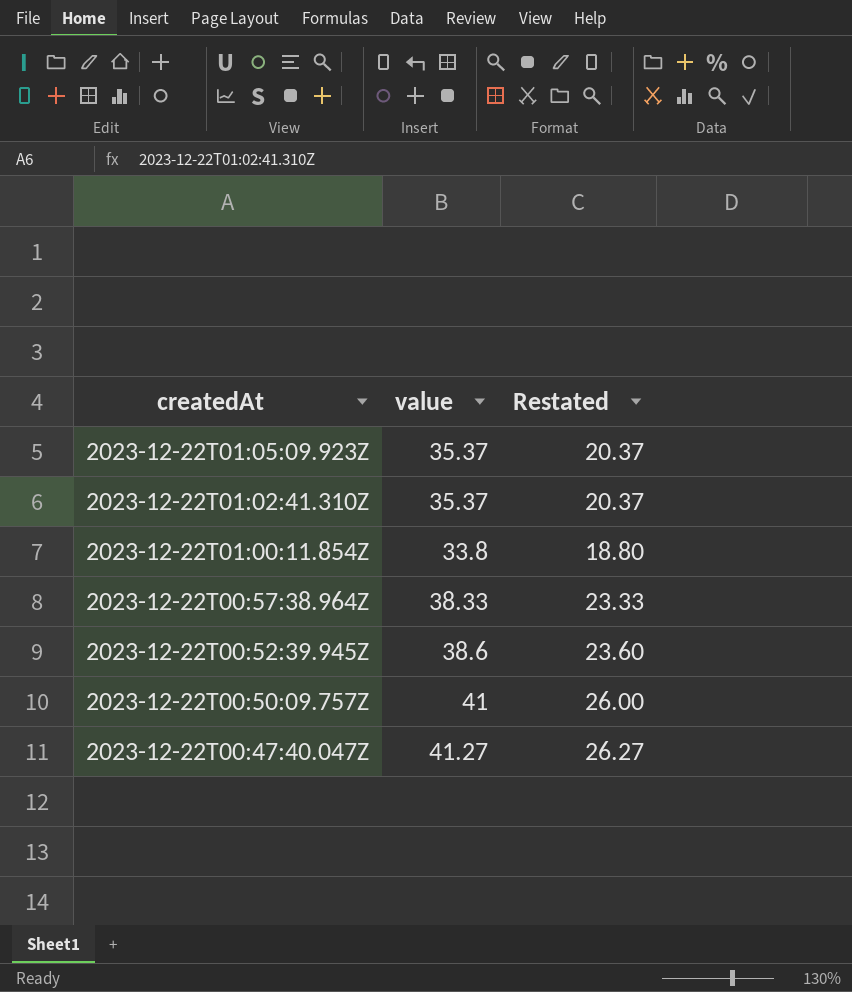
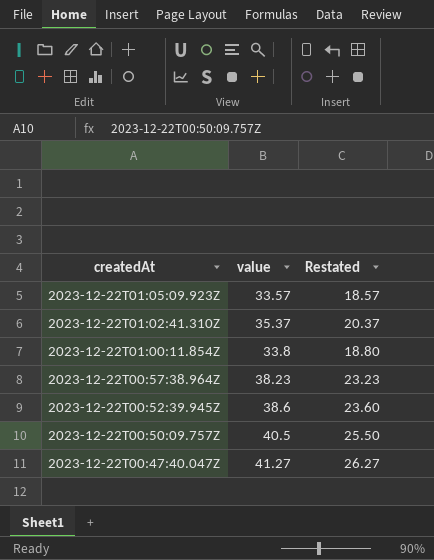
2023-12-22T01:05:09.923Z | value: 35.37 -> 33.57
2023-12-22T01:05:09.923Z | Restated: 20.37 -> 18.57
2023-12-22T00:57:38.964Z | value: 38.33 -> 38.23
2023-12-22T00:57:38.964Z | Restated: 23.33 -> 23.23
2023-12-22T00:50:09.757Z | value: 41 -> 40.5
2023-12-22T00:50:09.757Z | Restated: 26.00 -> 25.50

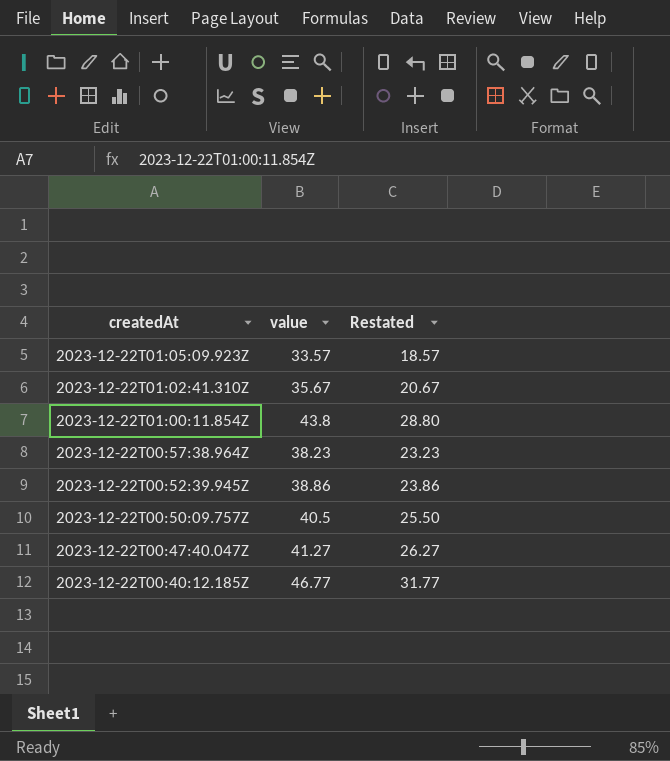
2023-12-22T01:02:41.310Z | value: 35.37 -> 35.67
2023-12-22T01:02:41.310Z | Restated: 20.37 -> 20.67
2023-12-22T01:00:11.854Z | value: 33.8 -> 43.8
2023-12-22T01:00:11.854Z | Restated: 18.80 -> 28.80
2023-12-22T00:52:39.945Z | value: 38.6 -> 38.86
2023-12-22T00:52:39.945Z | Restated: 23.60 -> 23.86
row 2023-12-22T00:40:12.185Z: none -> 46.77 | 31.77

